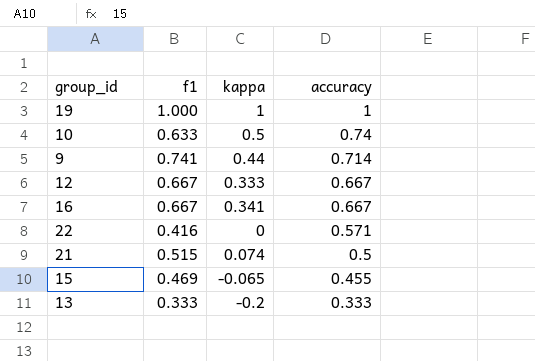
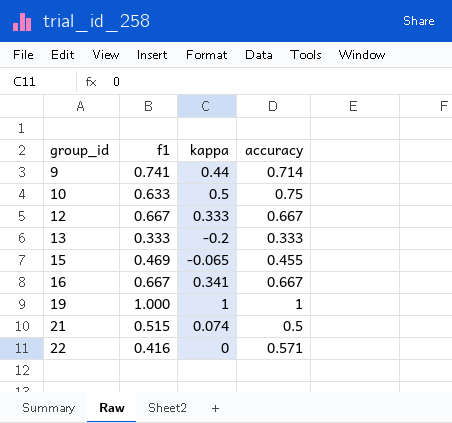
row order: accuracy descending -> group_id ascending
10 | accuracy: 0.74 -> 0.75

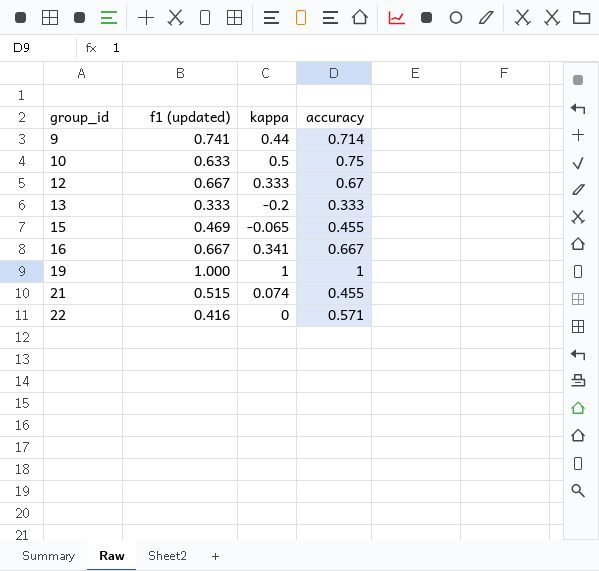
column name: f1 -> f1 (updated)
12 | accuracy: 0.667 -> 0.67
21 | accuracy: 0.5 -> 0.455

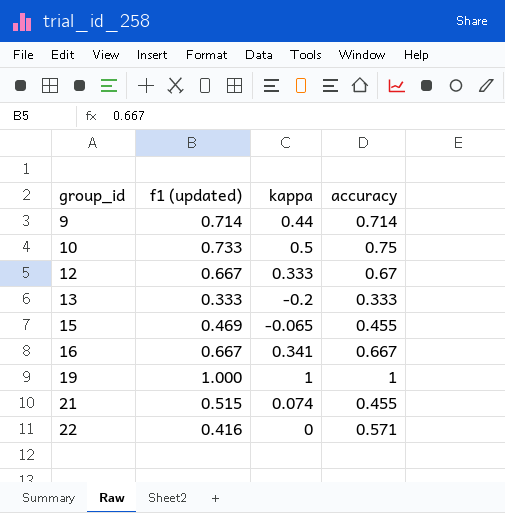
9 | f1 (updated): 0.741 -> 0.714
10 | f1 (updated): 0.633 -> 0.733

